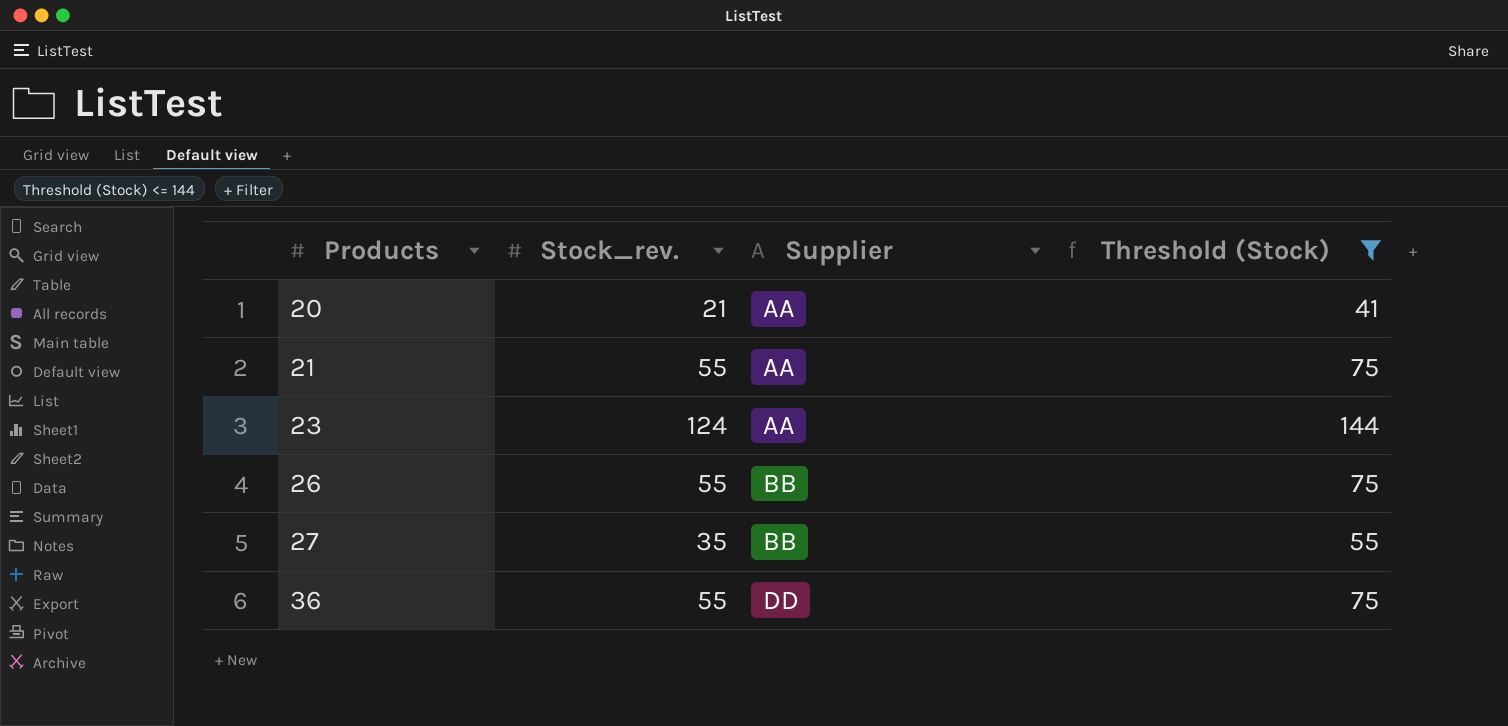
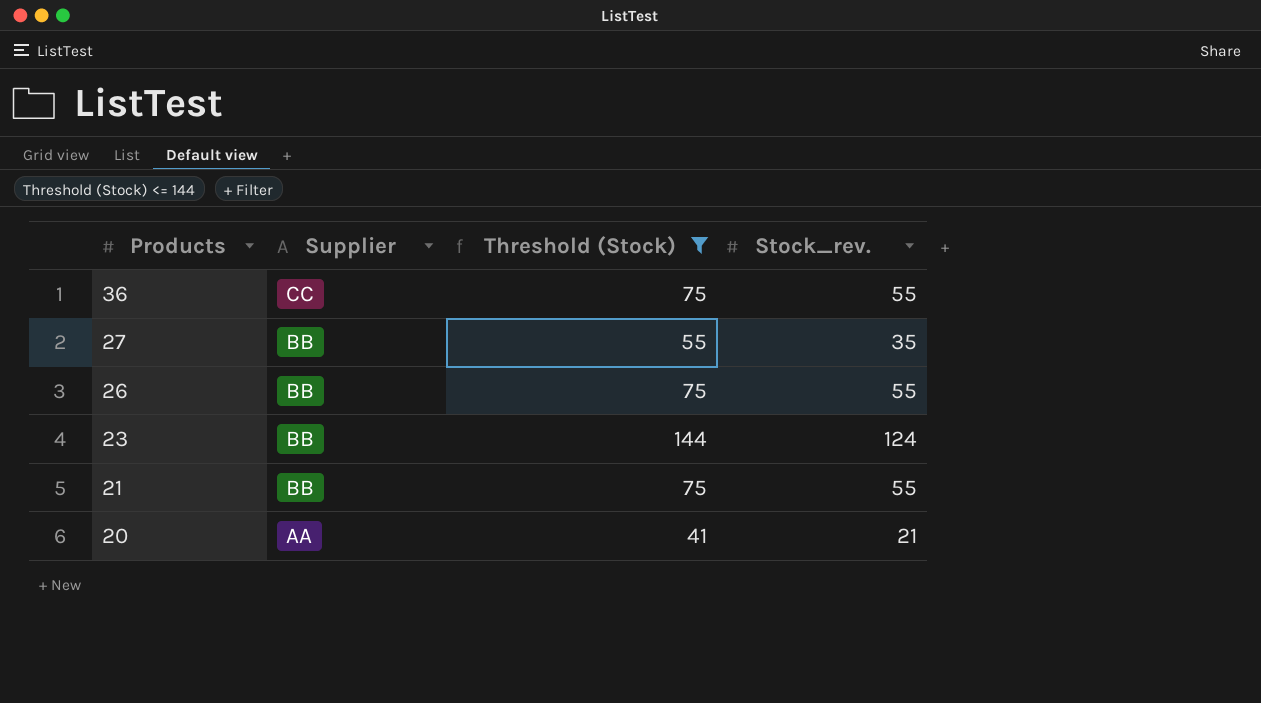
row order: Products ascending -> Products descending
column Stock_rev. | position: 2 -> 4
36 | Supplier: DD -> CC
23 | Supplier: AA -> BB
21 | Supplier: AA -> BB

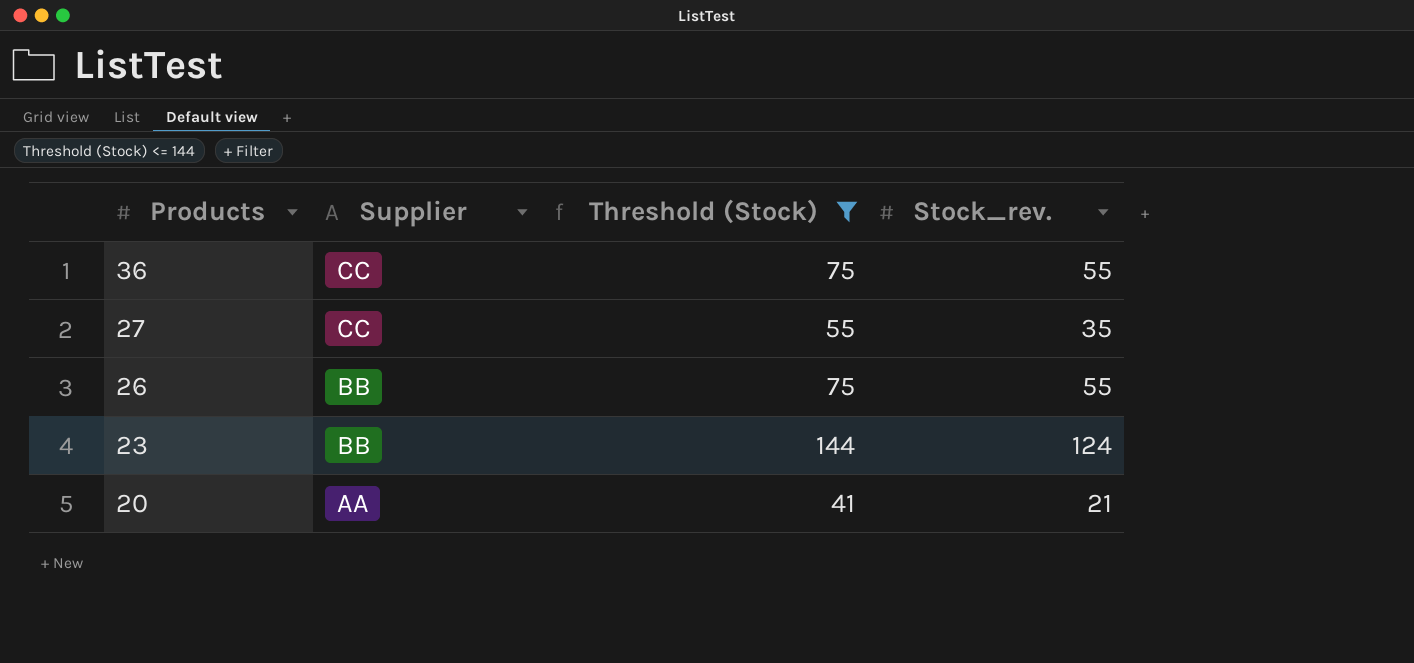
row 21: BB | 75 | 55 -> none
27 | Supplier: BB -> CC

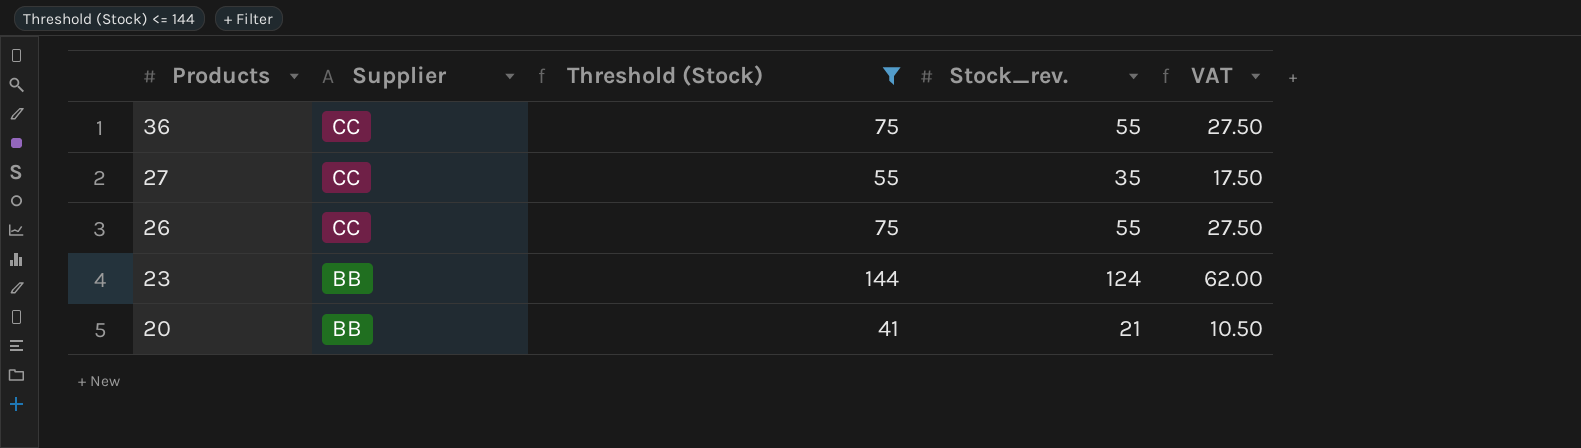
column VAT | formula: none -> [Stock_rev.] * 0.5
26 | Supplier: BB -> CC
20 | Supplier: AA -> BB

